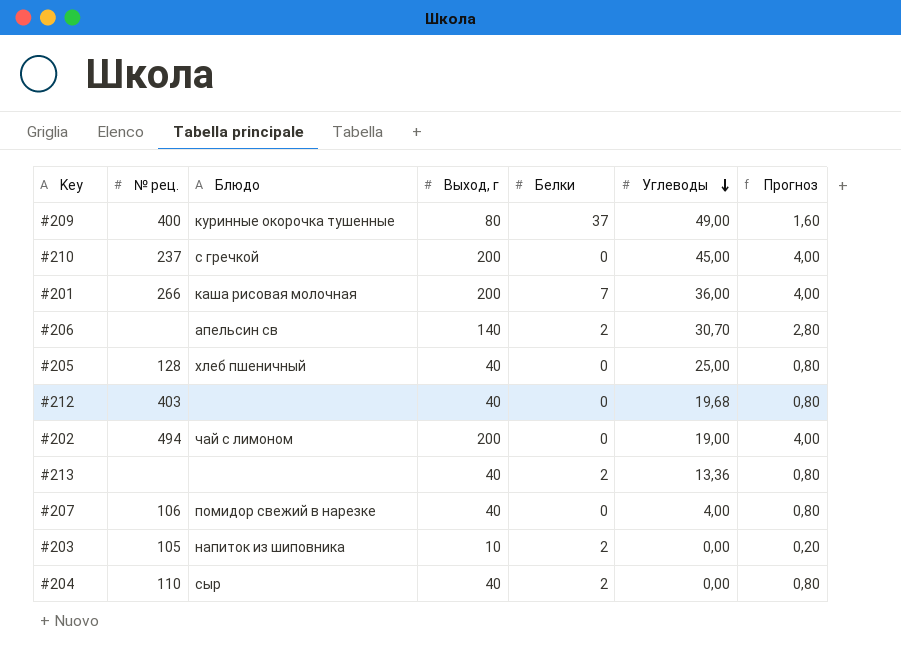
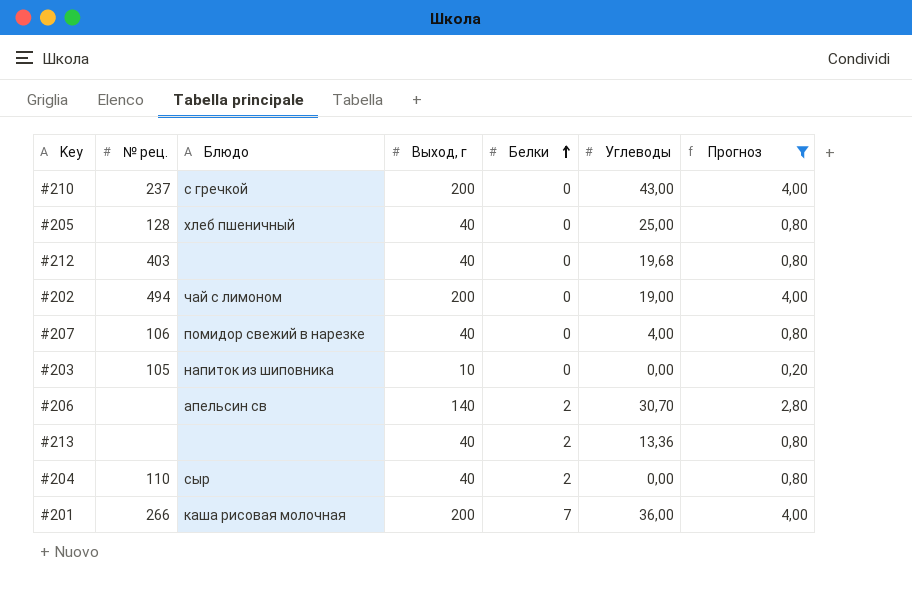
filter: none -> Прогноз != 1,60
row order: Углеводы descending -> Белки ascending
#210 | Углеводы: 45,00 -> 43,00
#203 | Белки: 2 -> 0

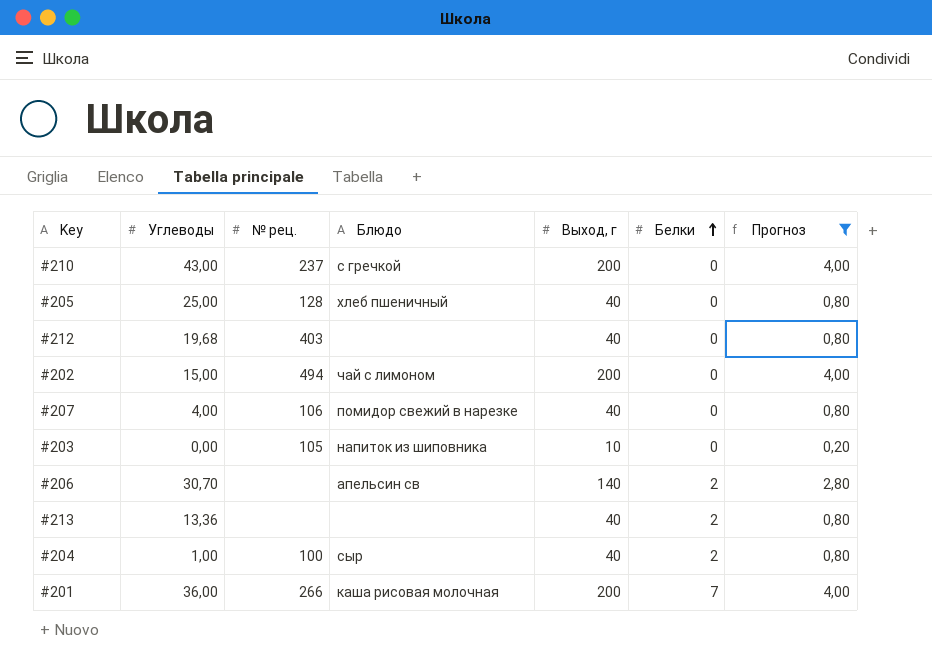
column Углеводы | position: 6 -> 2
#202 | Углеводы: 19,00 -> 15,00
#204 | Углеводы: 0,00 -> 1,00
#204 | № рец.: 110 -> 100

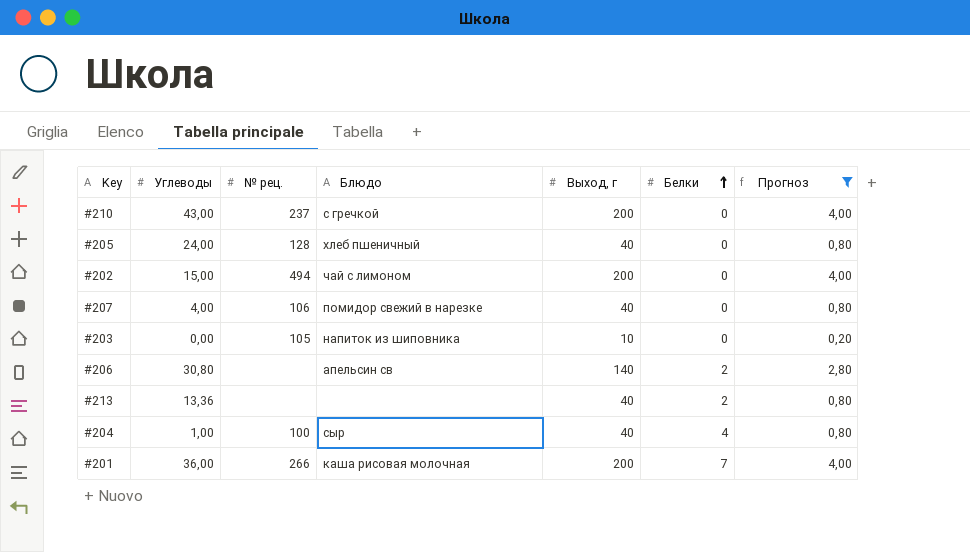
row #212: 19,68 | 403 | none | 40 | 0 | 0,80 -> none
#205 | Углеводы: 25,00 -> 24,00
#206 | Углеводы: 30,70 -> 30,80
#204 | Белки: 2 -> 4

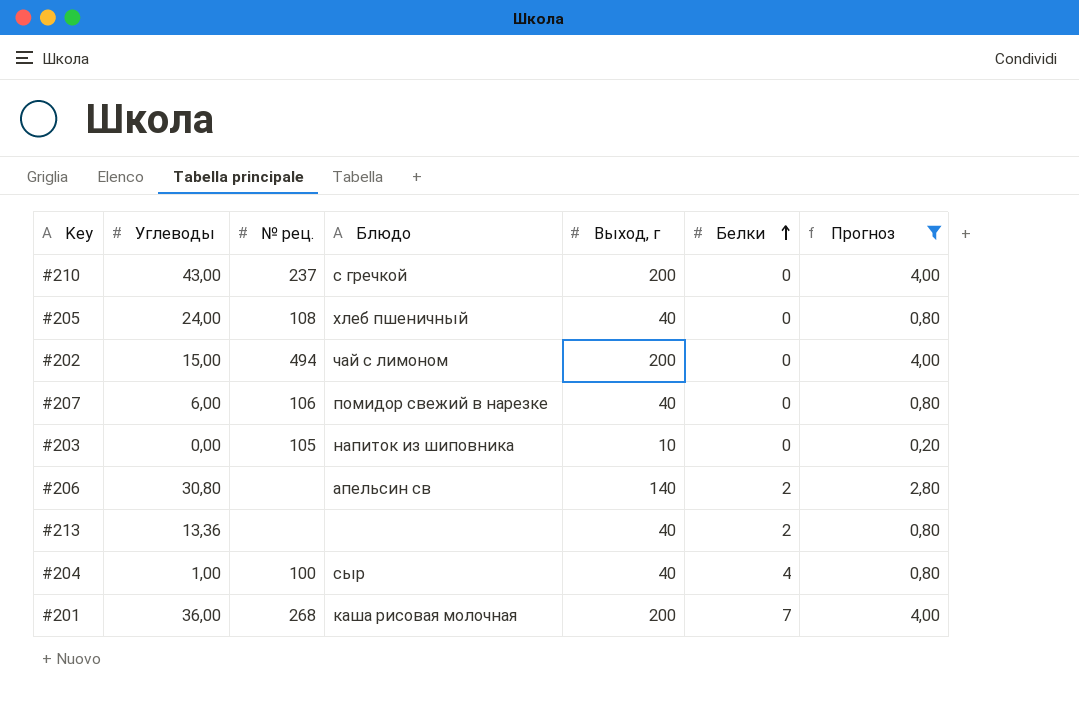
#205 | № рец.: 128 -> 108
#207 | Углеводы: 4,00 -> 6,00
#201 | № рец.: 266 -> 268

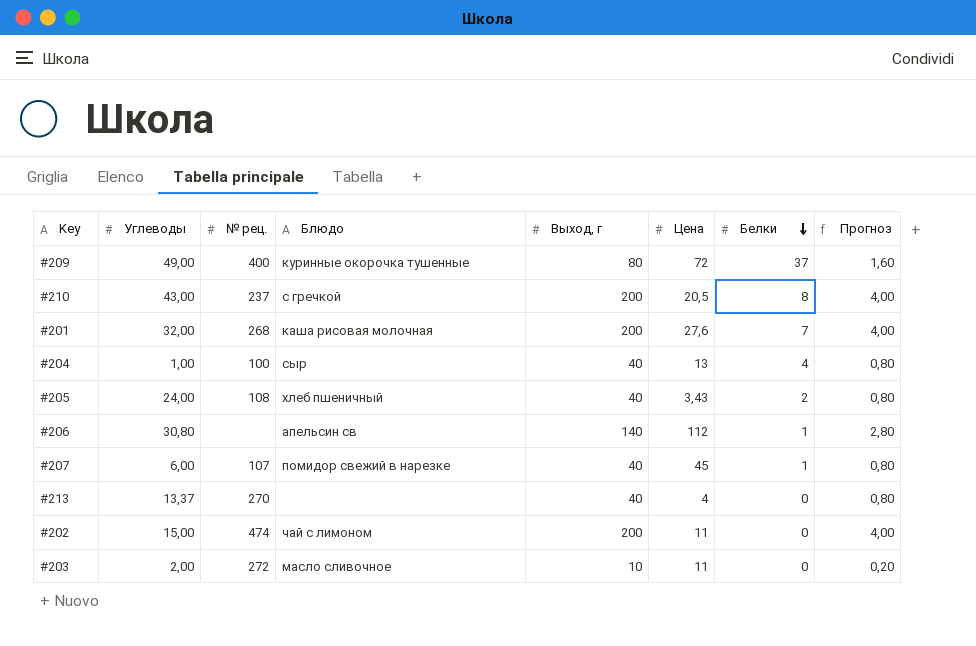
filter: Прогноз != 1,60 -> none
row order: Белки ascending -> Белки descending
column Цена | position: none -> 6
#210 | Белки: 0 -> 8
#201 | Углеводы: 36,00 -> 32,00
#205 | Белки: 0 -> 2
#206 | Белки: 2 -> 1
#207 | № рец.: 106 -> 107
#207 | Белки: 0 -> 1
#213 | Углеводы: 13,36 -> 13,37
#213 | № рец.: none -> 270
#213 | Белки: 2 -> 0
#202 | № рец.: 494 -> 474
#203 | Углеводы: 0,00 -> 2,00
#203 | № рец.: 105 -> 272
#203 | Блюдо: напиток из шиповника -> масло сливочное

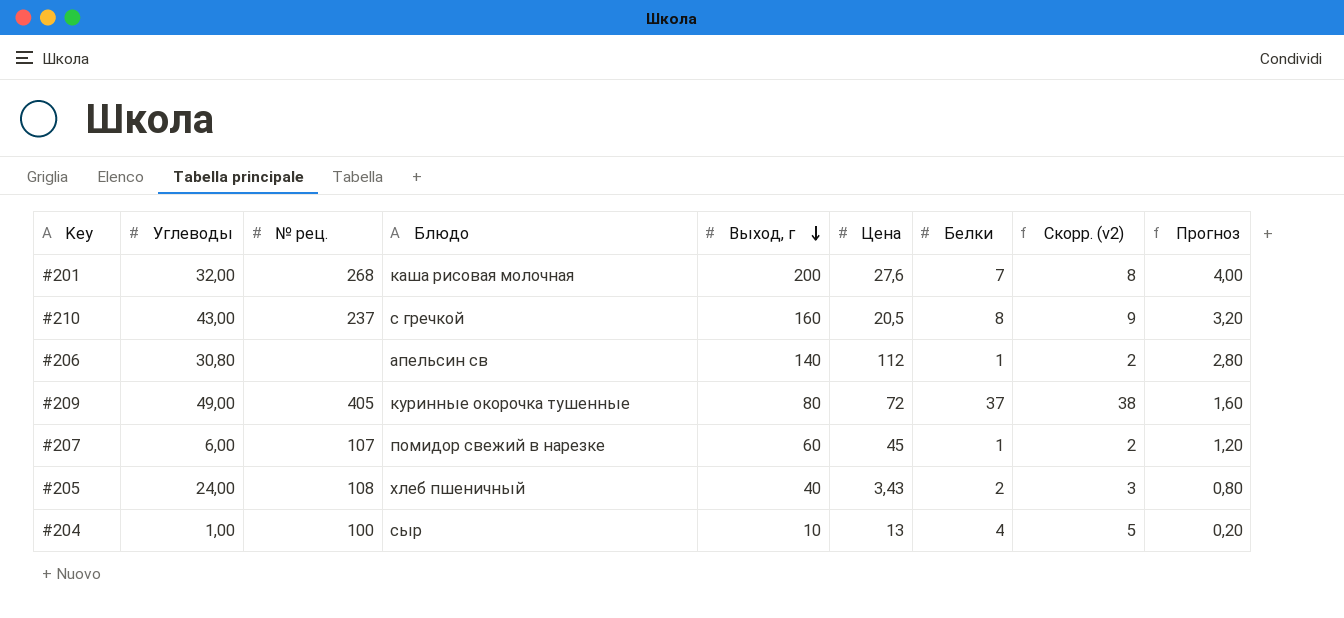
row order: Белки descending -> Выход, г descending
column Скорр. (v2) | formula: none -> [Белки] + 1
row #213: 13,37 | 270 | none | 40 | 4 | 0 | 0,80 -> none
row #202: 15,00 | 474 | чай с лимоном | 200 | 11 | 0 | 4,00 -> none
row #203: 2,00 | 272 | масло сливочное | 10 | 11 | 0 | 0,20 -> none
#210 | Выход, г: 200 -> 160
#210 | Прогноз: 4,00 -> 3,20
#209 | № рец.: 400 -> 405
#207 | Выход, г: 40 -> 60
#207 | Прогноз: 0,80 -> 1,20
#204 | Выход, г: 40 -> 10
#204 | Прогноз: 0,80 -> 0,20

